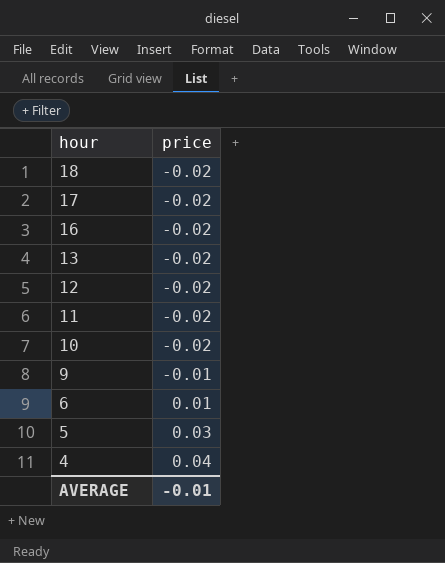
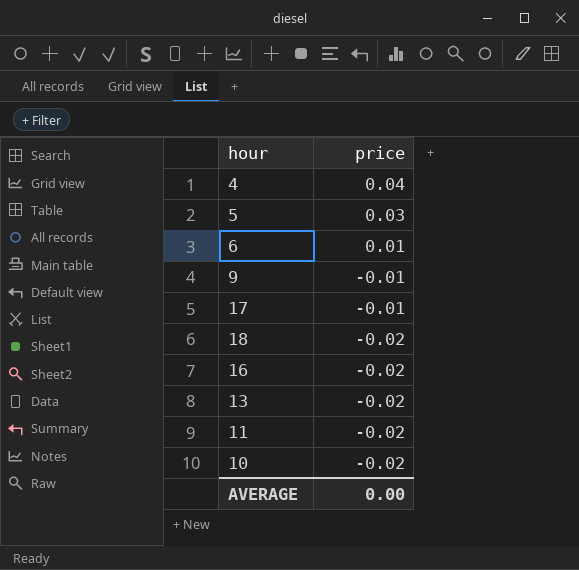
row order: hour descending -> price descending
row 12: -0.02 -> none
17 | price: -0.02 -> -0.01
AVERAGE | price: -0.01 -> 0.00

